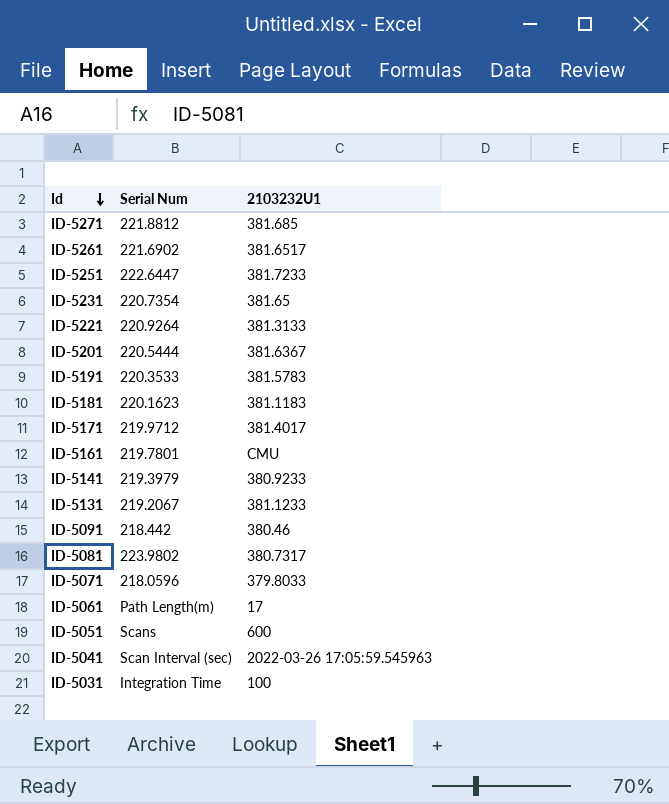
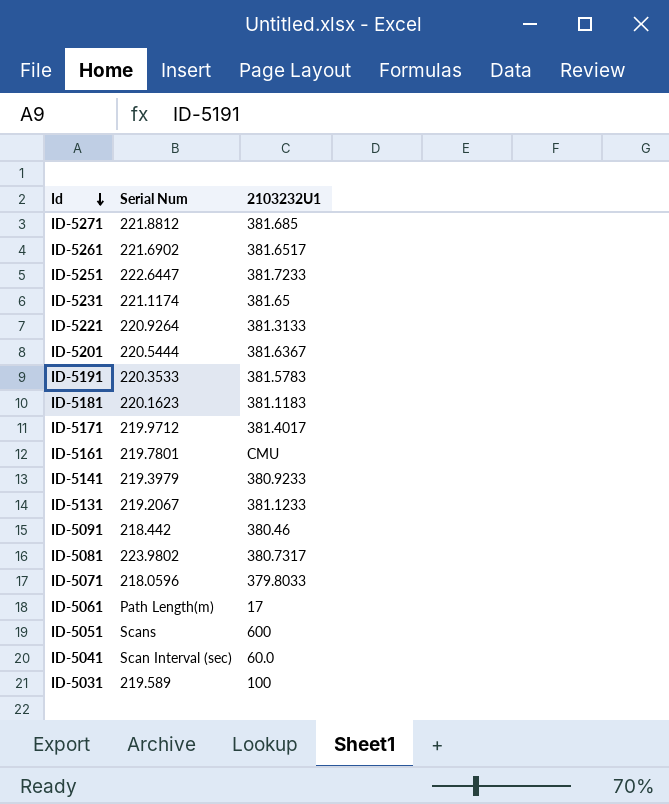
ID-5231 | Serial Num: 220.7354 -> 221.1174
ID-5041 | 2103232U1: 2022-03-26 17:05:59.545963 -> 60.0
ID-5031 | Serial Num: Integration Time -> 219.589

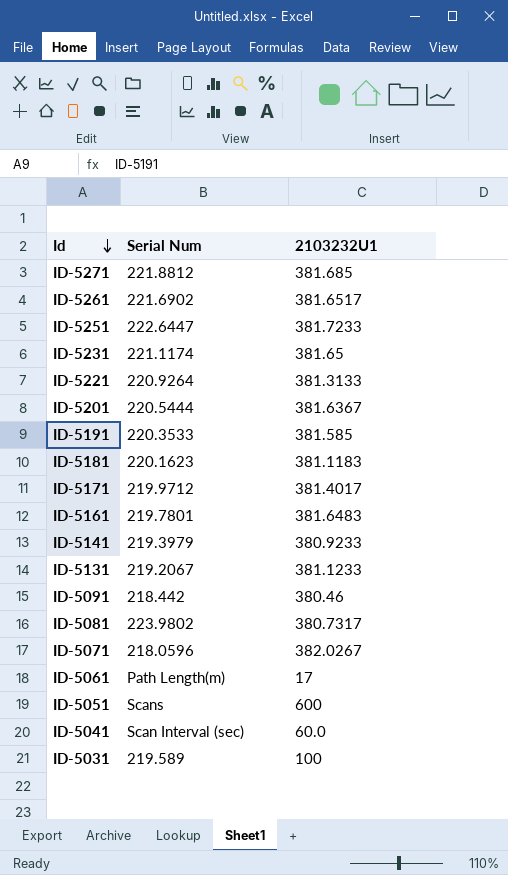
ID-5191 | 2103232U1: 381.5783 -> 381.585
ID-5161 | 2103232U1: CMU -> 381.6483
ID-5071 | 2103232U1: 379.8033 -> 382.0267

